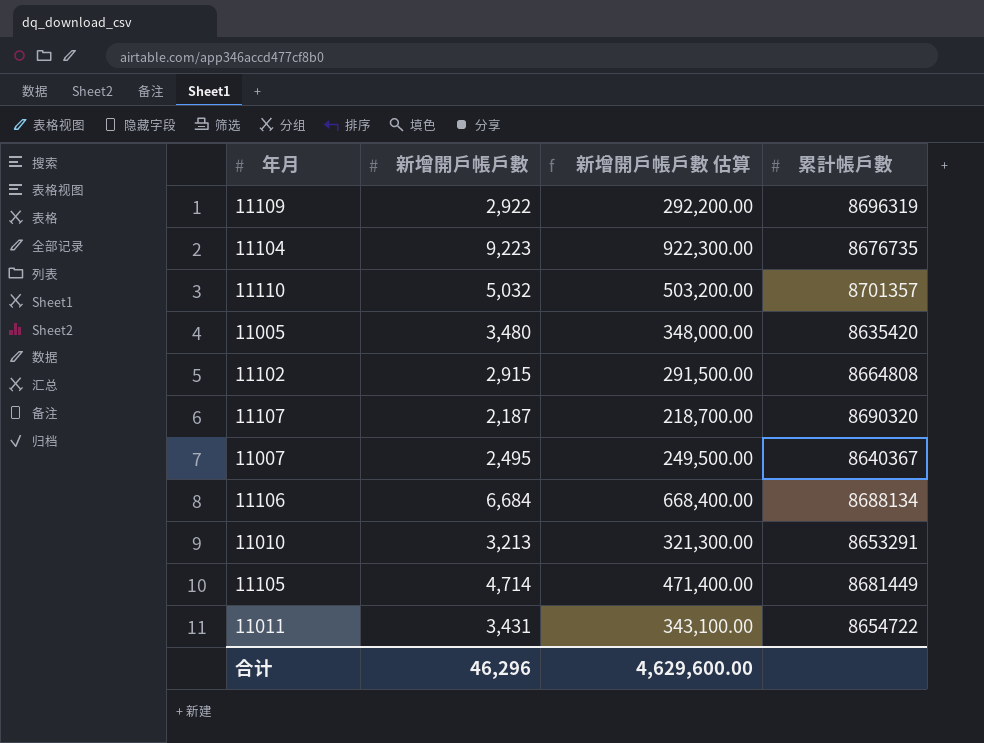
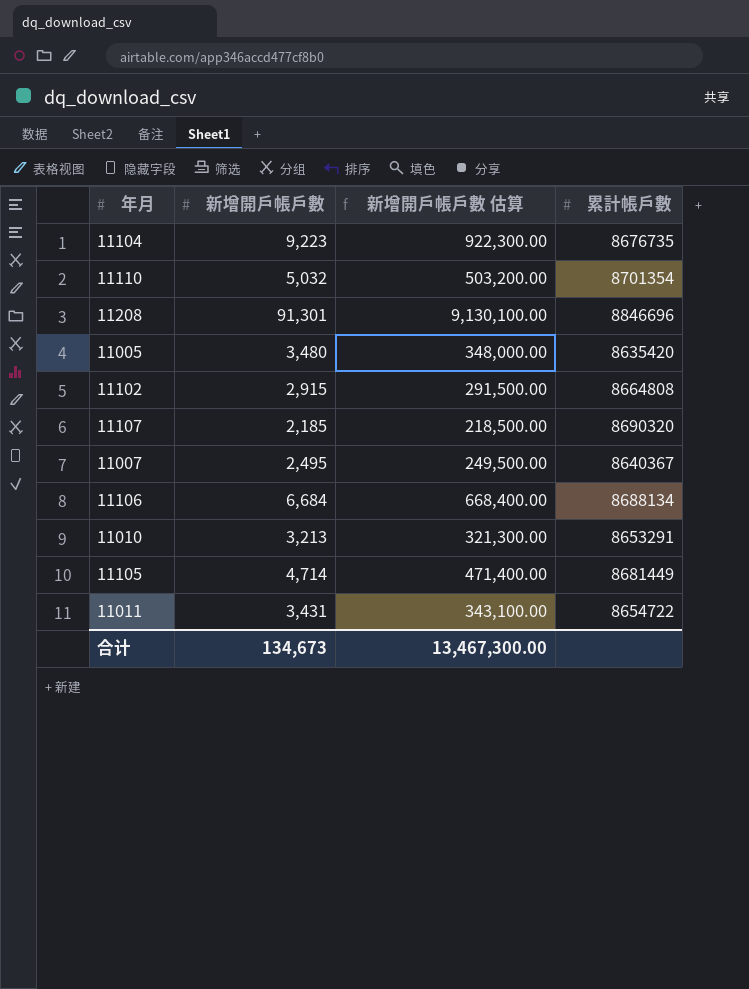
row 11109: 2,922 | 292,200.00 | 8696319 -> none
11110 | 累計帳戶數: 8701357 -> 8701354
row 11208: none -> 91,301 | 9,130,100.00 | 8846696
11107 | 新增開戶帳戶數: 2,187 -> 2,185
11107 | 新增開戶帳戶數 估算: 218,700.00 -> 218,500.00
合计 | 新增開戶帳戶數: 46,296 -> 134,673
合计 | 新增開戶帳戶數 估算: 4,629,600.00 -> 13,467,300.00

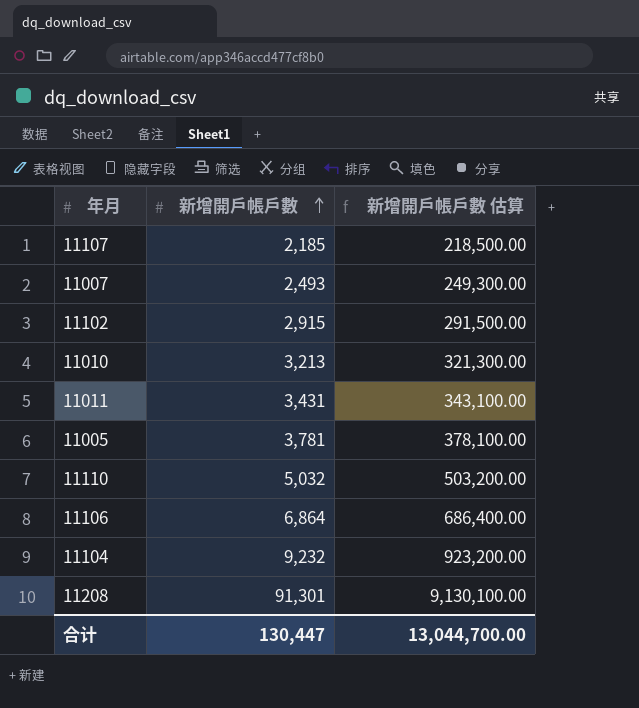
row order: none -> 新增開戶帳戶數 ascending
column 累計帳戶數 | position: 4 -> none
row 11105: 4,714 | 471,400.00 | 8681449 -> none
11007 | 新增開戶帳戶數: 2,495 -> 2,493
11007 | 新增開戶帳戶數 估算: 249,500.00 -> 249,300.00
11005 | 新增開戶帳戶數: 3,480 -> 3,781
11005 | 新增開戶帳戶數 估算: 348,000.00 -> 378,100.00
11106 | 新增開戶帳戶數: 6,684 -> 6,864
11106 | 新增開戶帳戶數 估算: 668,400.00 -> 686,400.00
11104 | 新增開戶帳戶數: 9,223 -> 9,232
11104 | 新增開戶帳戶數 估算: 922,300.00 -> 923,200.00
合计 | 新增開戶帳戶數: 134,673 -> 130,447
合计 | 新增開戶帳戶數 估算: 13,467,300.00 -> 13,044,700.00

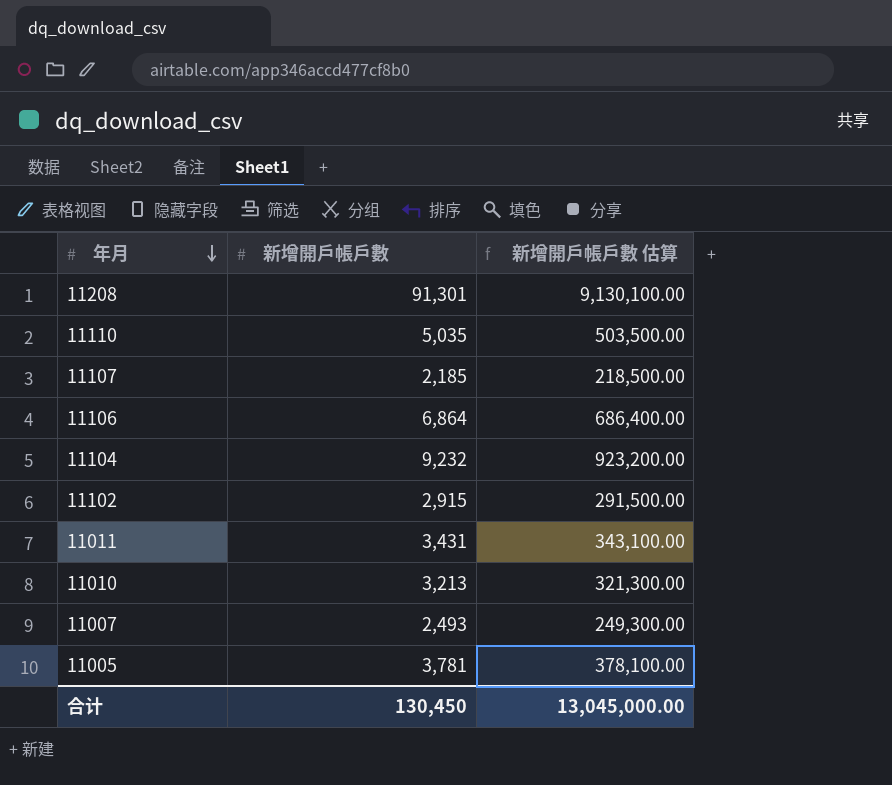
row order: 新增開戶帳戶數 ascending -> 年月 descending
11110 | 新增開戶帳戶數: 5,032 -> 5,035
11110 | 新增開戶帳戶數 估算: 503,200.00 -> 503,500.00
合计 | 新增開戶帳戶數: 130,447 -> 130,450
合计 | 新增開戶帳戶數 估算: 13,044,700.00 -> 13,045,000.00

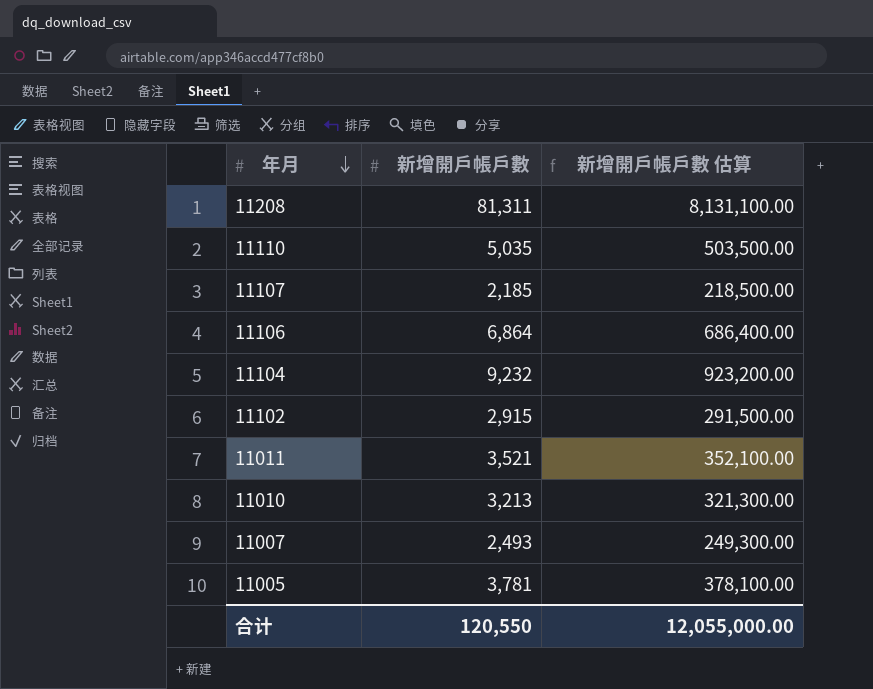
11208 | 新增開戶帳戶數: 91,301 -> 81,311
11208 | 新增開戶帳戶數 估算: 9,130,100.00 -> 8,131,100.00
11011 | 新增開戶帳戶數: 3,431 -> 3,521
11011 | 新增開戶帳戶數 估算: 343,100.00 -> 352,100.00
合计 | 新增開戶帳戶數: 130,450 -> 120,550
合计 | 新增開戶帳戶數 估算: 13,045,000.00 -> 12,055,000.00

